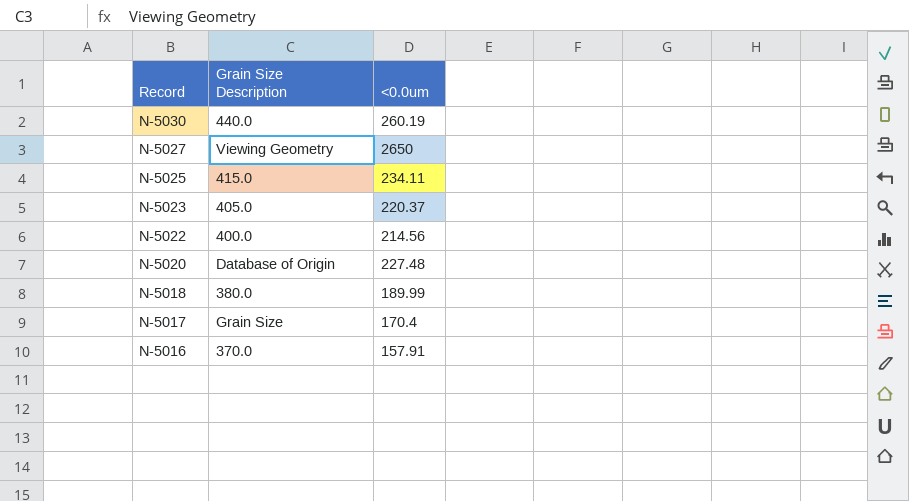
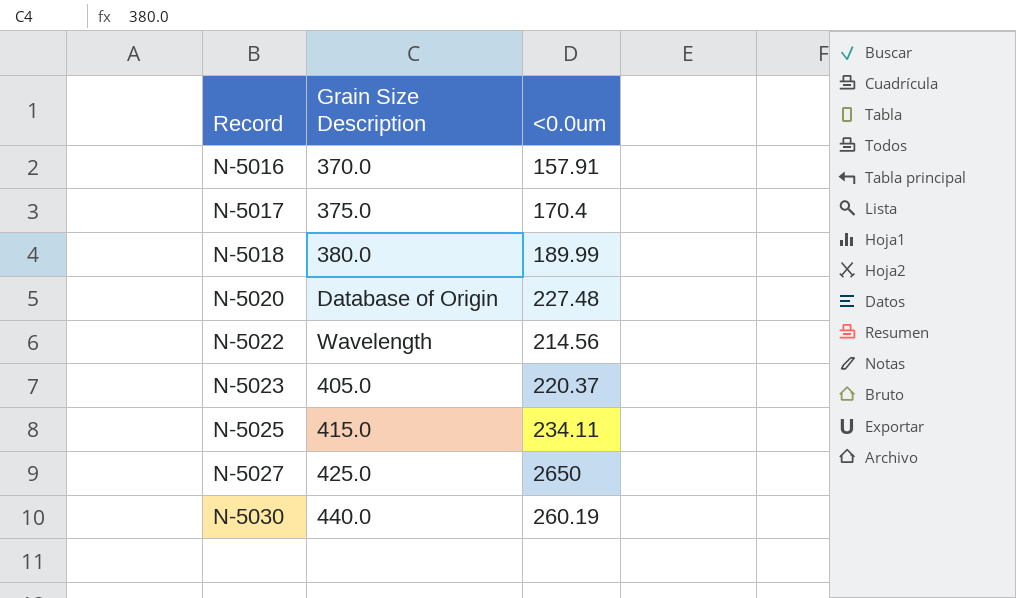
row order: Record descending -> Record ascending
N-5017 | Grain Size Description: Grain Size -> 375.0
N-5022 | Grain Size Description: 400.0 -> Wavelength
N-5027 | Grain Size Description: Viewing Geometry -> 425.0

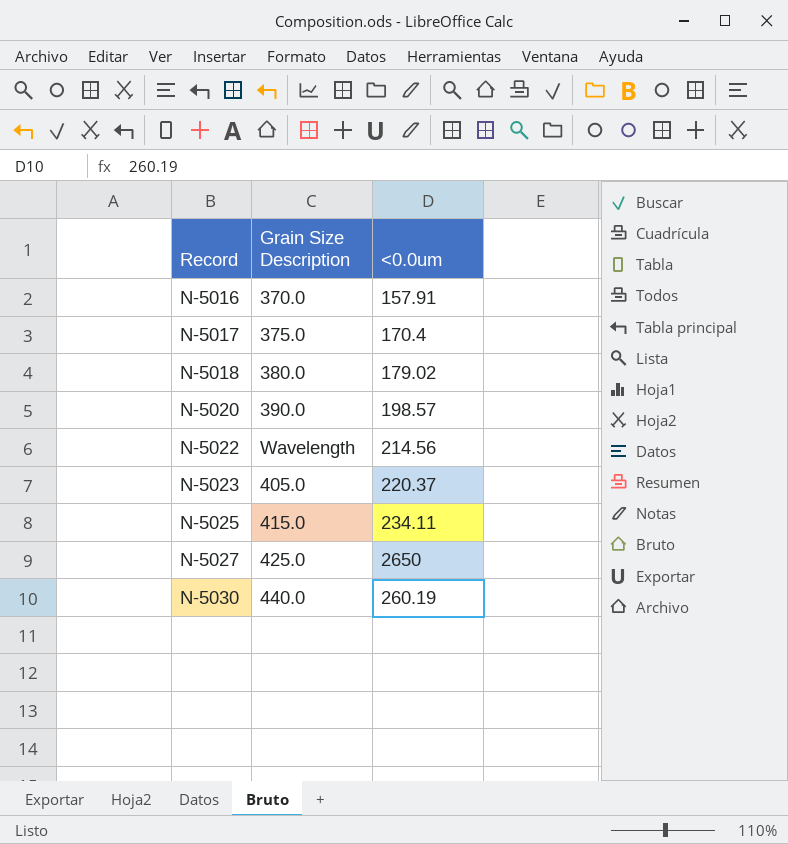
N-5018 | <0.0um: 189.99 -> 179.02
N-5020 | Grain Size Description: Database of Origin -> 390.0
N-5020 | <0.0um: 227.48 -> 198.57

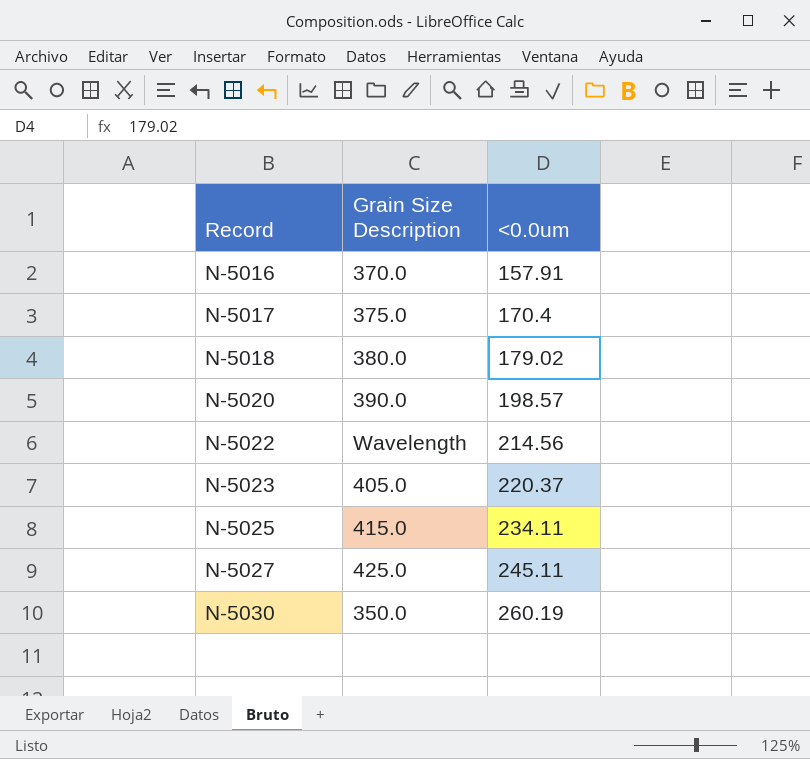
N-5027 | <0.0um: 2650 -> 245.11
N-5030 | Grain Size Description: 440.0 -> 350.0

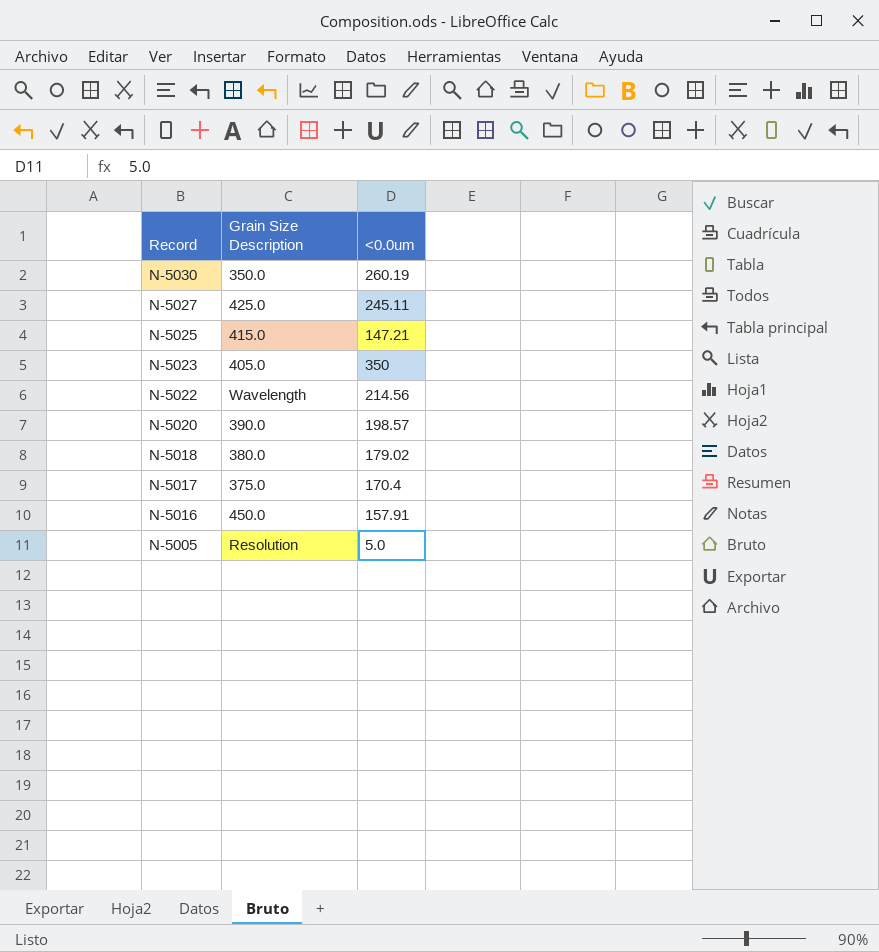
row order: Record ascending -> Record descending
N-5025 | <0.0um: 234.11 -> 147.21
N-5023 | <0.0um: 220.37 -> 350
N-5016 | Grain Size Description: 370.0 -> 450.0
row N-5005: none -> Resolution | 5.0

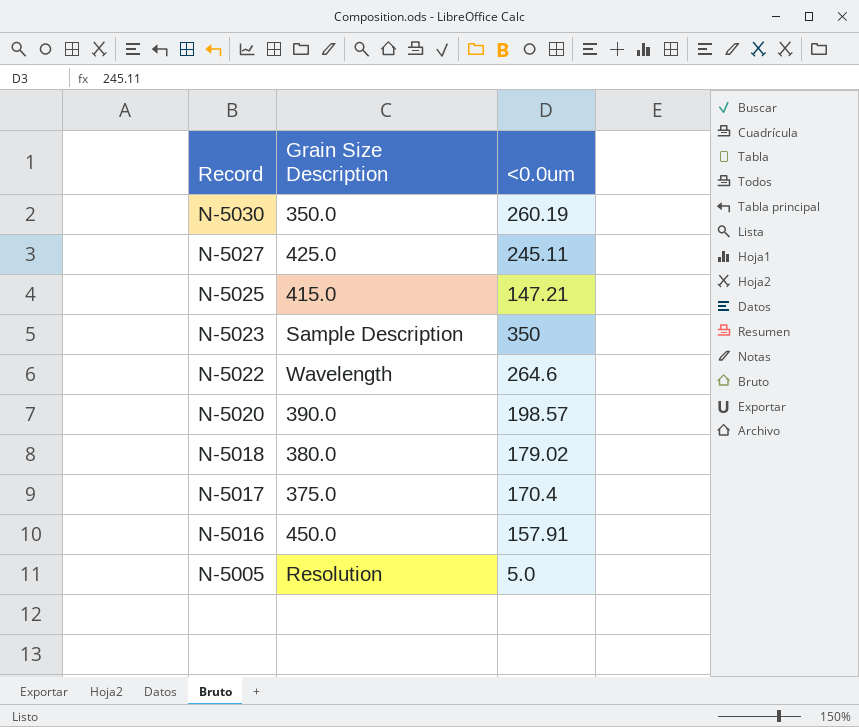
N-5023 | Grain Size Description: 405.0 -> Sample Description
N-5022 | <0.0um: 214.56 -> 264.6

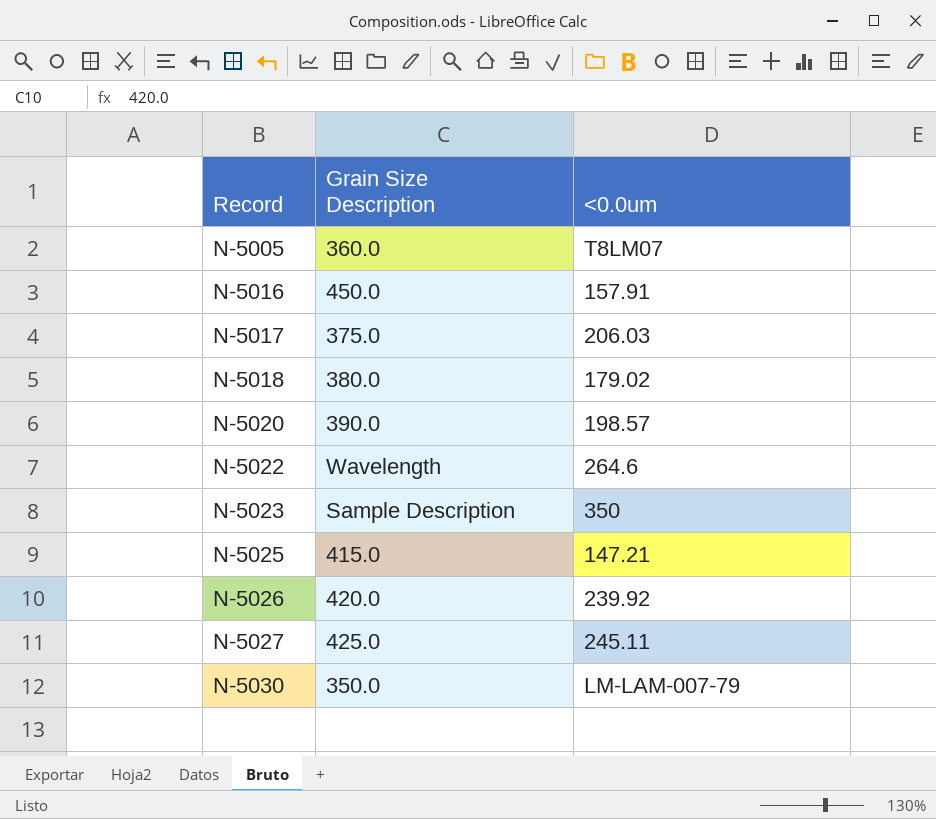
row order: Record descending -> Record ascending
N-5005 | Grain Size Description: Resolution -> 360.0
N-5005 | <0.0um: 5.0 -> T8LM07
N-5017 | <0.0um: 170.4 -> 206.03
row N-5026: none -> 420.0 | 239.92
N-5030 | <0.0um: 260.19 -> LM-LAM-007-79

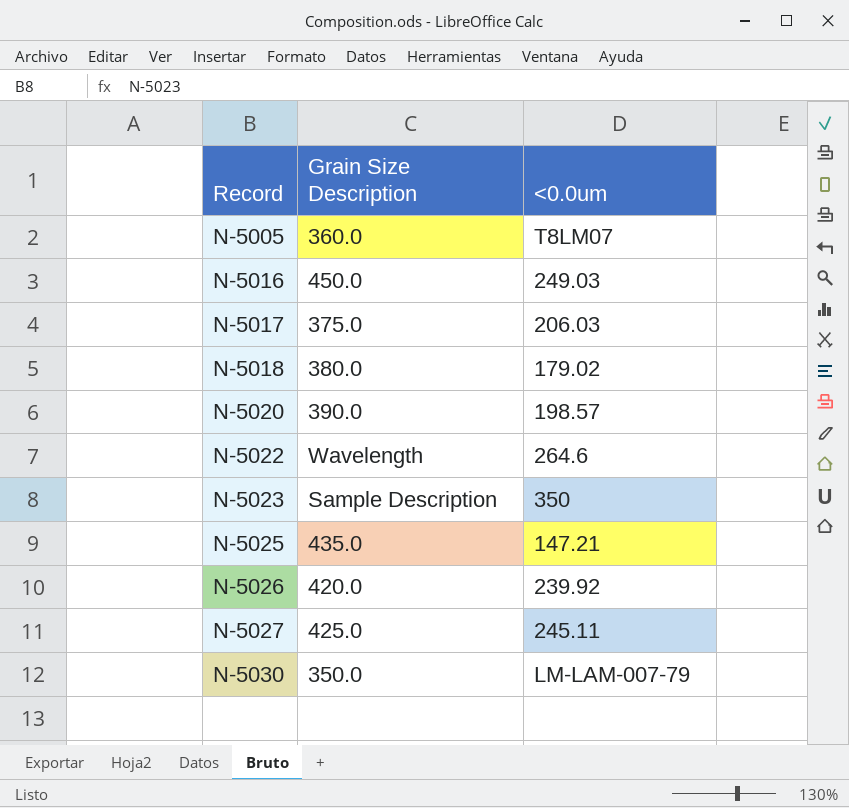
N-5016 | <0.0um: 157.91 -> 249.03
N-5025 | Grain Size Description: 415.0 -> 435.0

